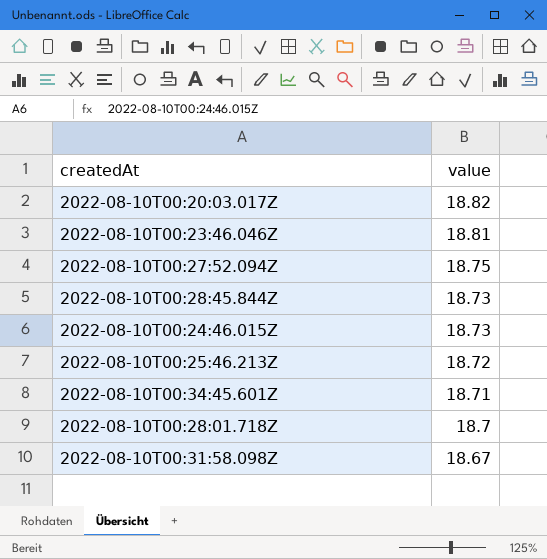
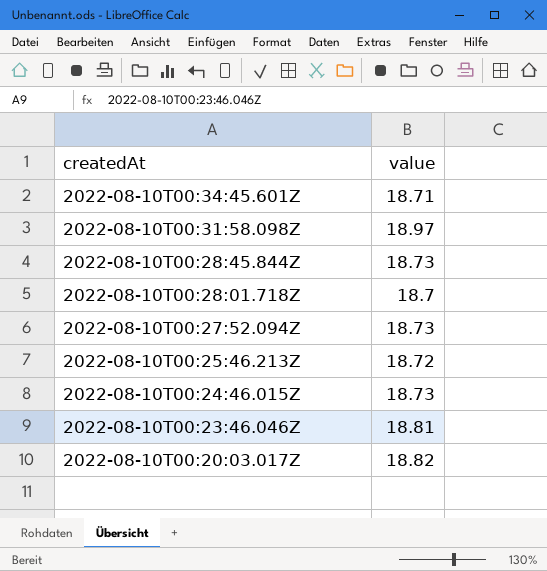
row order: value descending -> createdAt descending
2022-08-10T00:31:58.098Z | value: 18.67 -> 18.97
2022-08-10T00:27:52.094Z | value: 18.75 -> 18.73

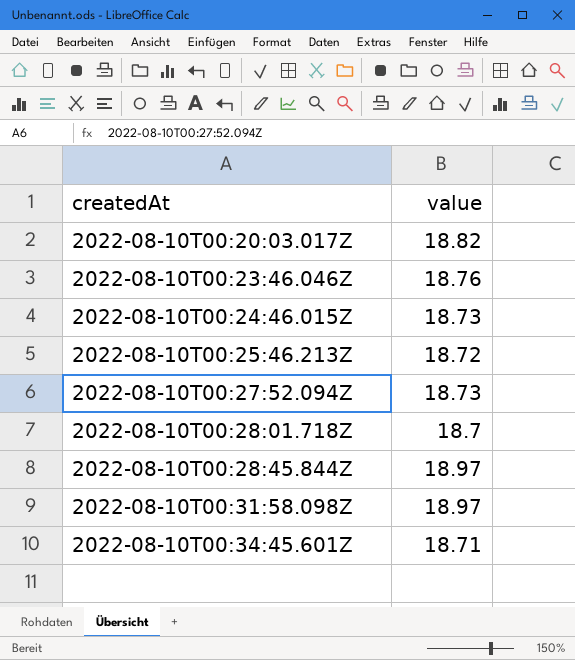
row order: createdAt descending -> createdAt ascending
2022-08-10T00:23:46.046Z | value: 18.81 -> 18.76
2022-08-10T00:28:45.844Z | value: 18.73 -> 18.97

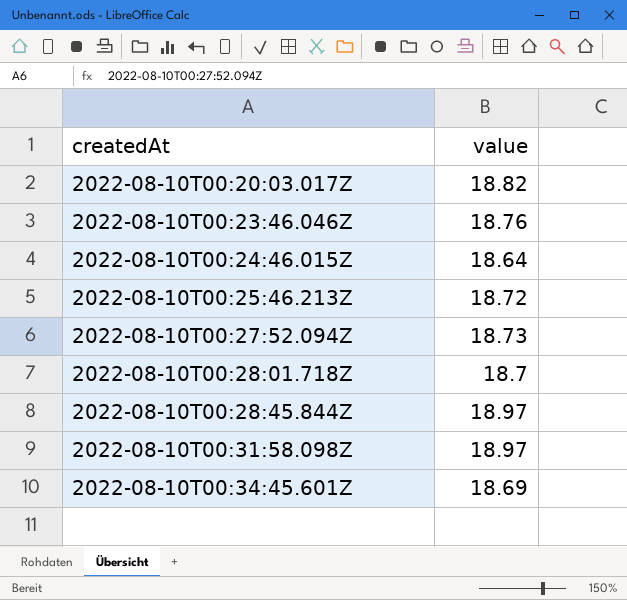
2022-08-10T00:24:46.015Z | value: 18.73 -> 18.64
2022-08-10T00:34:45.601Z | value: 18.71 -> 18.69

